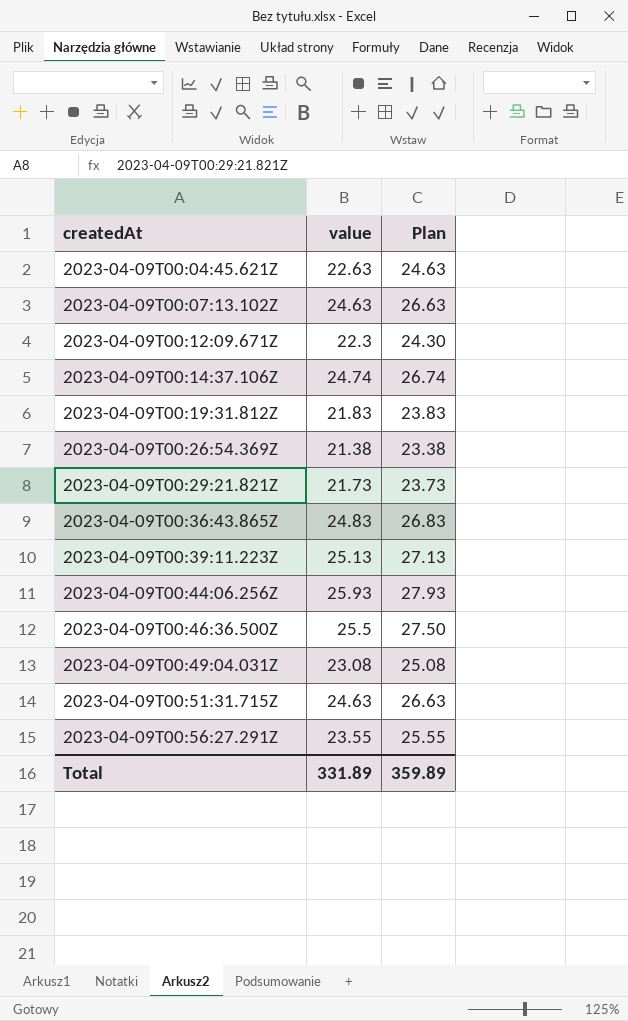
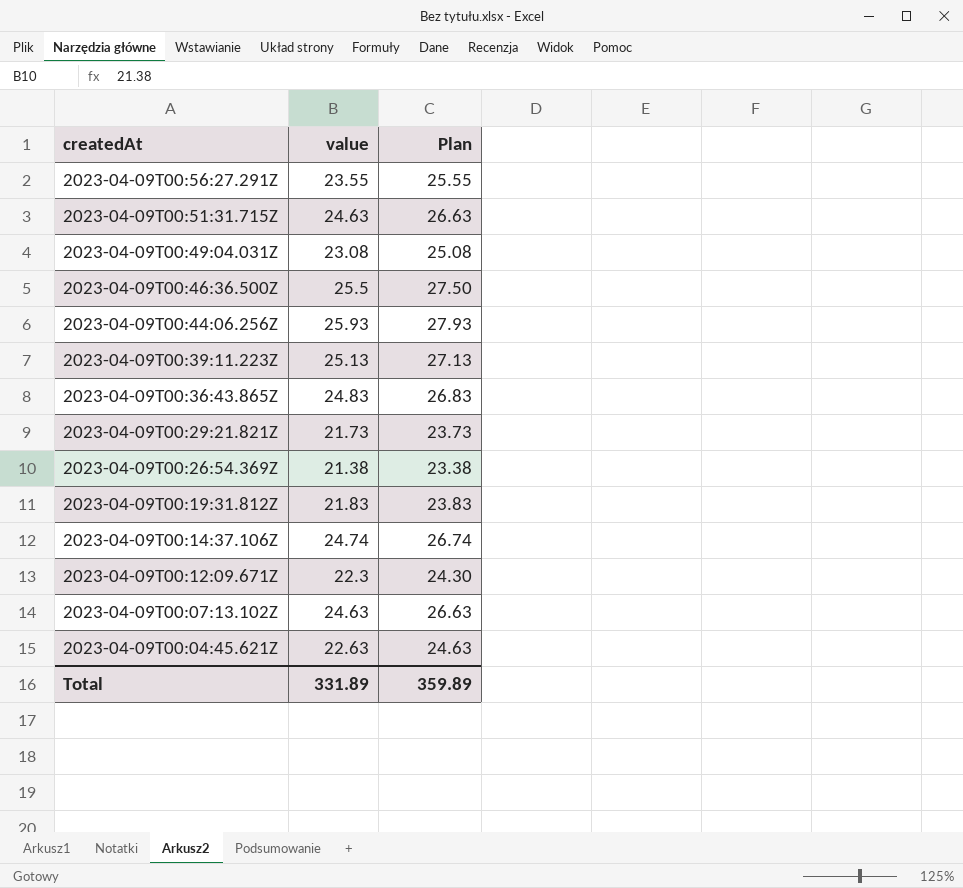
row order: createdAt ascending -> createdAt descending

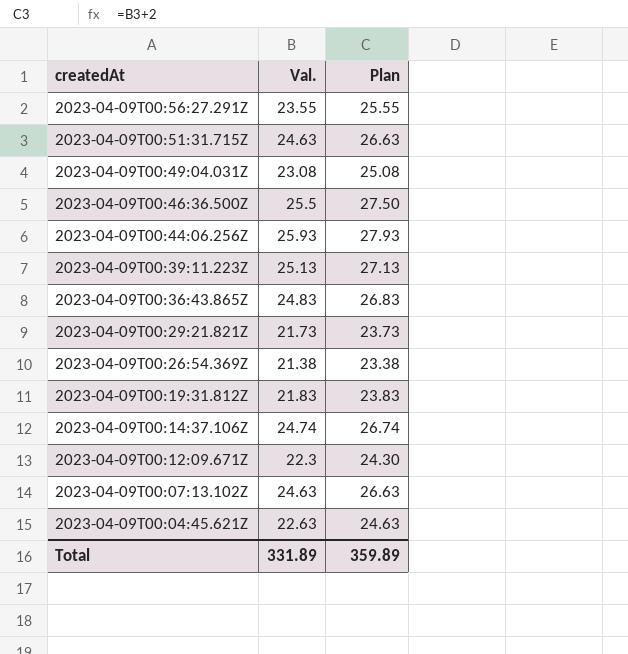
column name: value -> Val.

